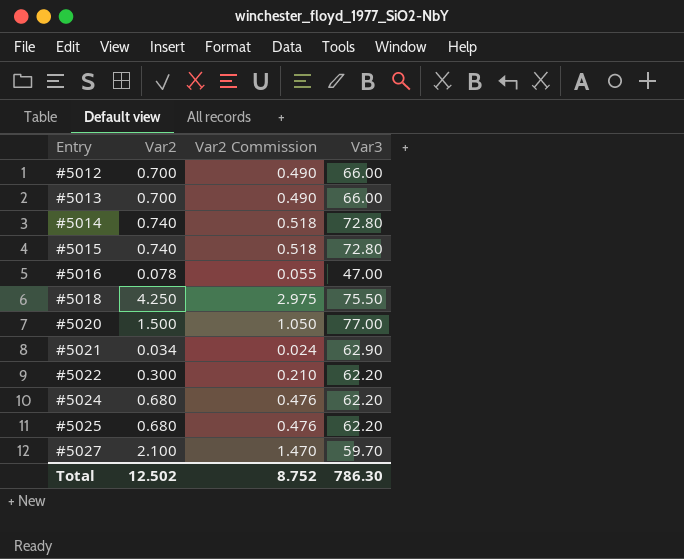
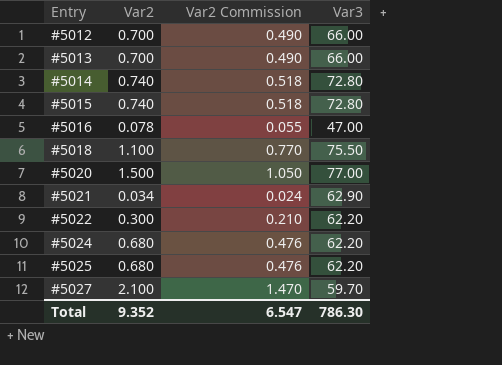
#5018 | Var2: 4.250 -> 1.100
#5018 | Var2 Commission: 2.975 -> 0.770
Total | Var2: 12.502 -> 9.352
Total | Var2 Commission: 8.752 -> 6.547

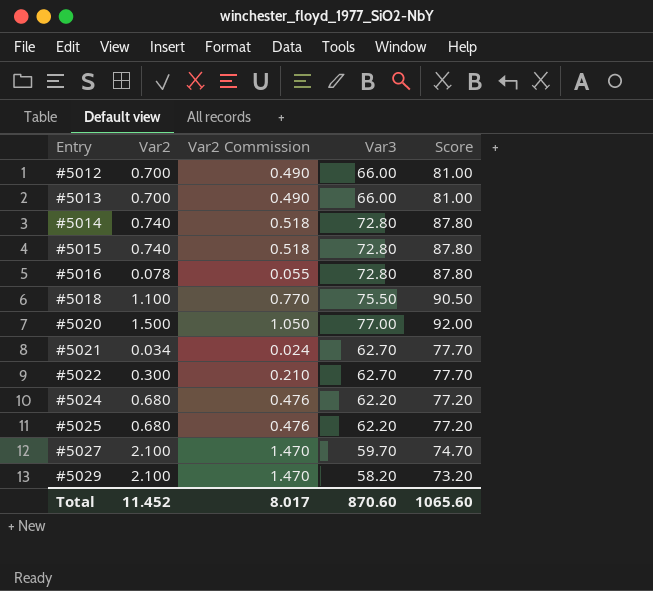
column Score | formula: none -> [Var3] + 15
#5016 | Var3: 47.00 -> 72.80
#5021 | Var3: 62.90 -> 62.70
#5022 | Var3: 62.20 -> 62.70
row #5029: none -> 2.100 | 1.470 | 58.20 | 73.20
Total | Var2: 9.352 -> 11.452
Total | Var2 Commission: 6.547 -> 8.017
Total | Var3: 786.30 -> 870.60

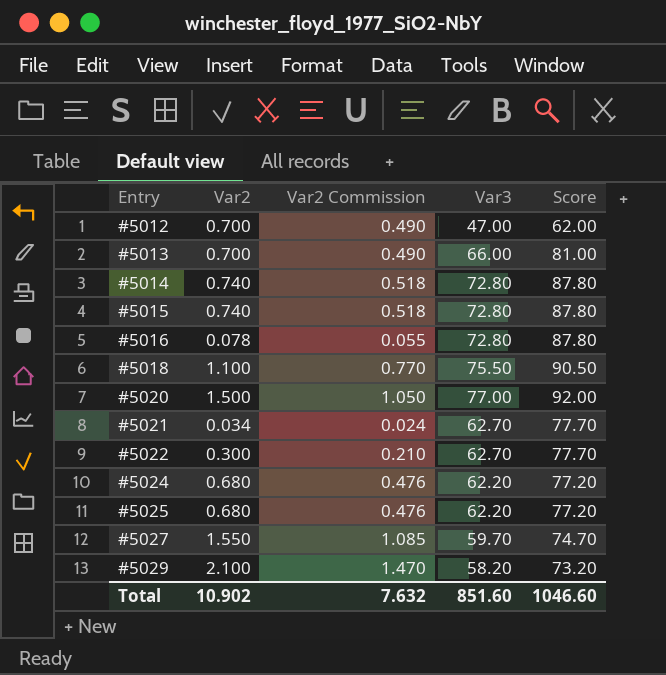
#5012 | Var3: 66.00 -> 47.00
#5012 | Score: 81.00 -> 62.00
#5027 | Var2: 2.100 -> 1.550
#5027 | Var2 Commission: 1.470 -> 1.085
Total | Var2: 11.452 -> 10.902
Total | Var2 Commission: 8.017 -> 7.632
Total | Var3: 870.60 -> 851.60
Total | Score: 1065.60 -> 1046.60

